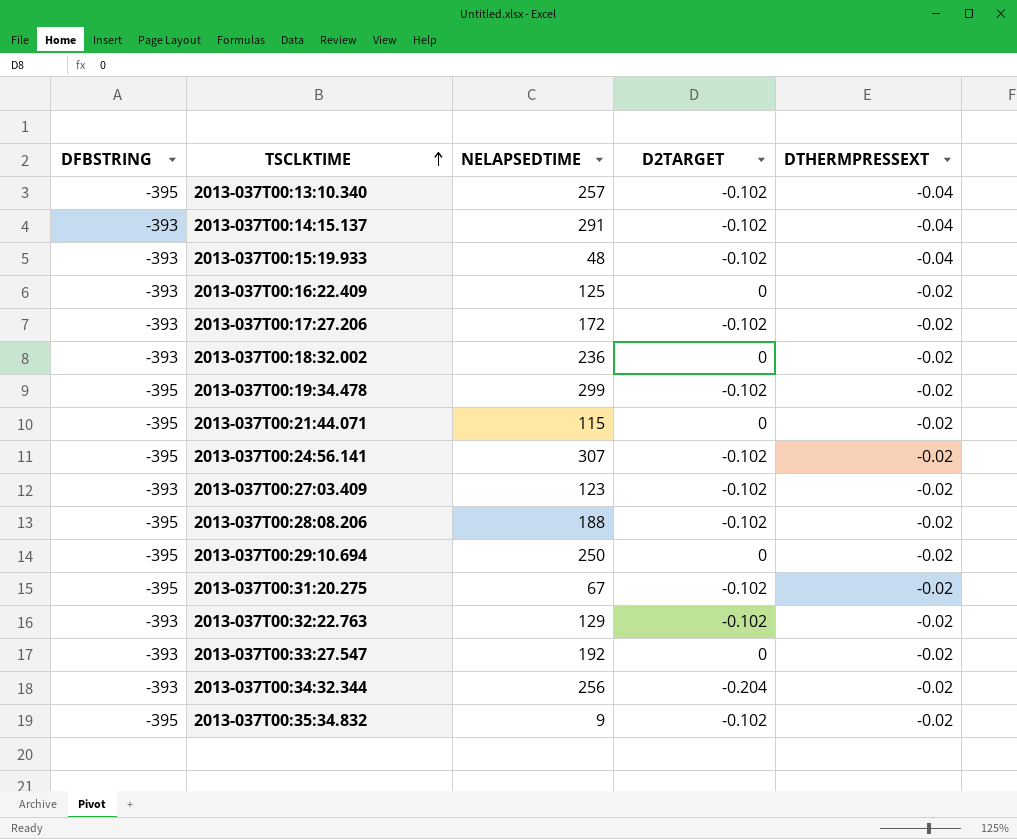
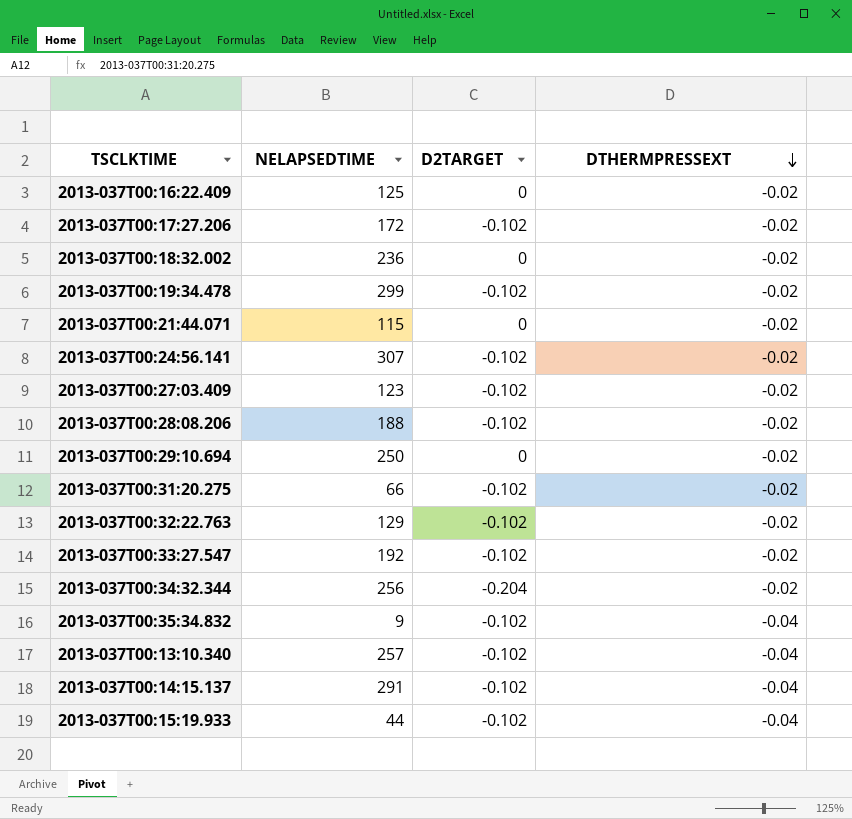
row order: TSCLKTIME ascending -> DTHERMPRESSEXT descending
column DFBSTRING | position: 1 -> none
2013-037T00:31:20.275 | NELAPSEDTIME: 67 -> 66
2013-037T00:33:27.547 | D2TARGET: 0 -> -0.102
2013-037T00:35:34.832 | DTHERMPRESSEXT: -0.02 -> -0.04
2013-037T00:15:19.933 | NELAPSEDTIME: 48 -> 44

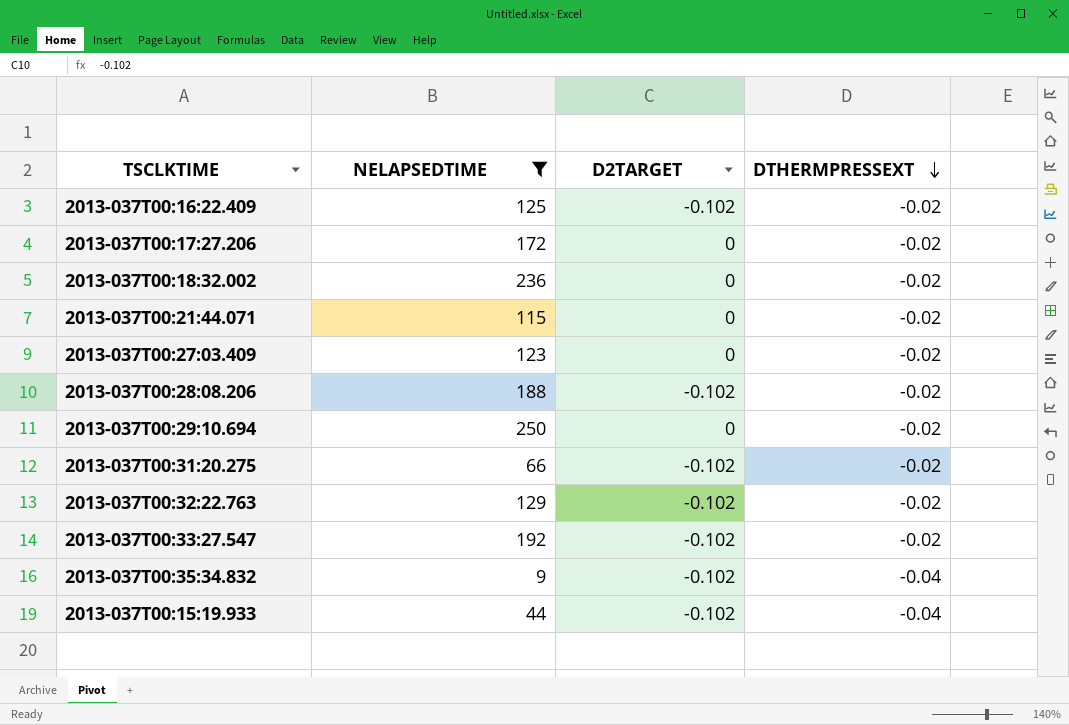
filter: none -> NELAPSEDTIME <= 250
2013-037T00:16:22.409 | D2TARGET: 0 -> -0.102
2013-037T00:17:27.206 | D2TARGET: -0.102 -> 0
2013-037T00:27:03.409 | D2TARGET: -0.102 -> 0

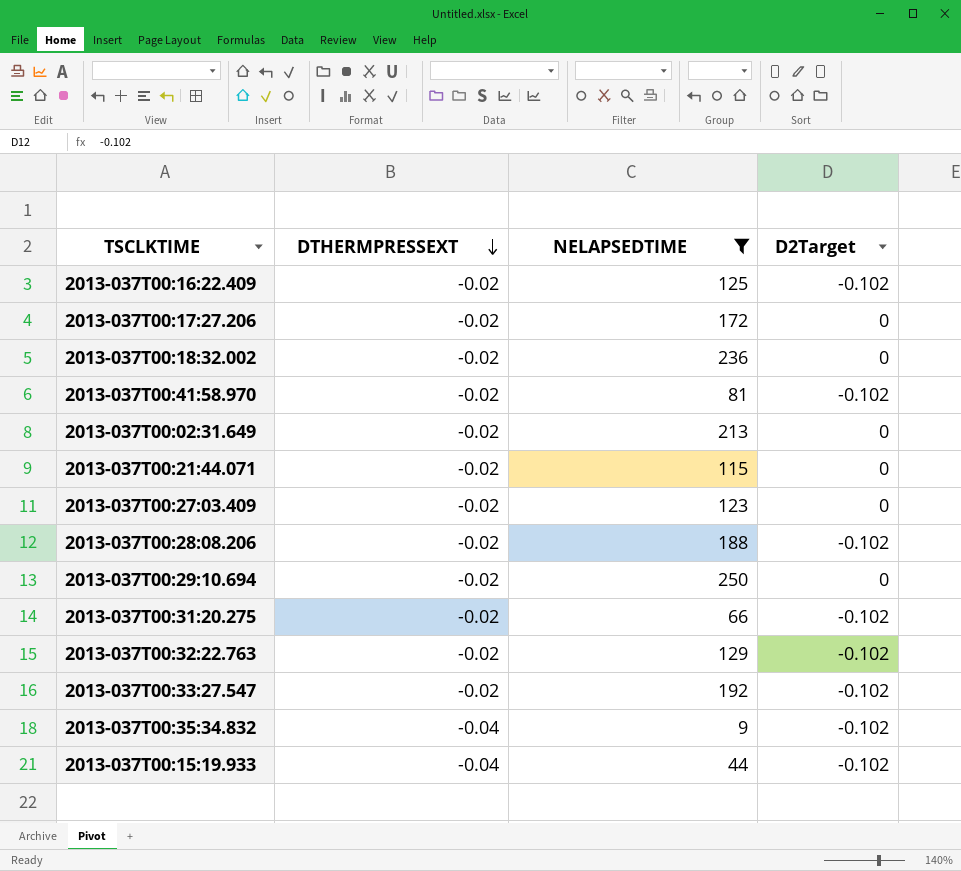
column DTHERMPRESSEXT | position: 4 -> 2
column name: D2TARGET -> D2Target
row 2013-037T00:41:58.970: none -> -0.02 | 81 | -0.102
row 2013-037T00:02:31.649: none -> -0.02 | 213 | 0

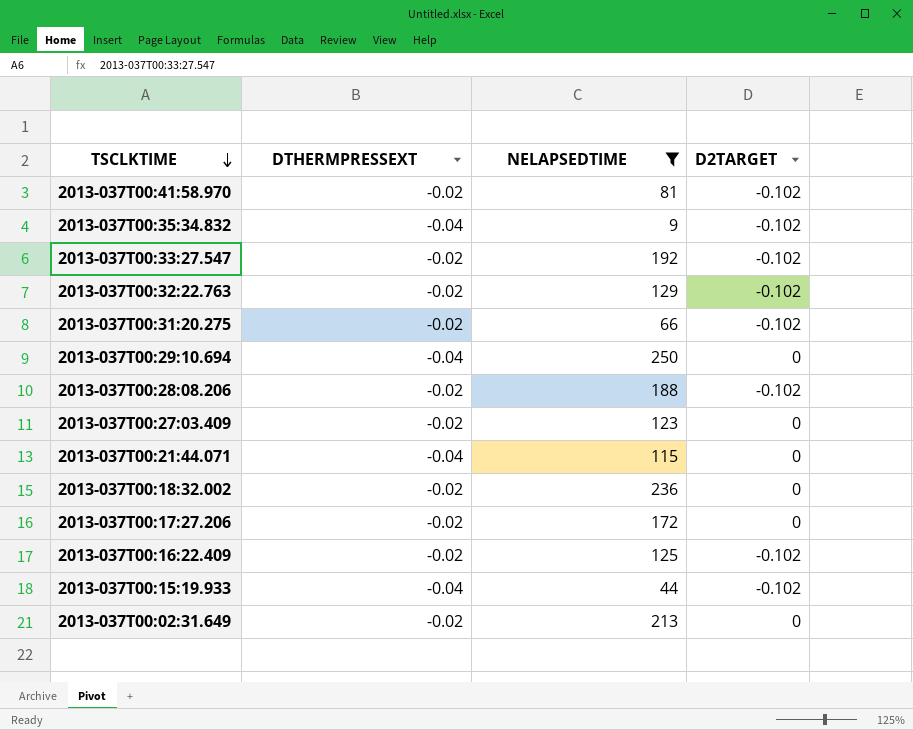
row order: DTHERMPRESSEXT descending -> TSCLKTIME descending
column name: D2Target -> D2TARGET
2013-037T00:29:10.694 | DTHERMPRESSEXT: -0.02 -> -0.04
2013-037T00:21:44.071 | DTHERMPRESSEXT: -0.02 -> -0.04

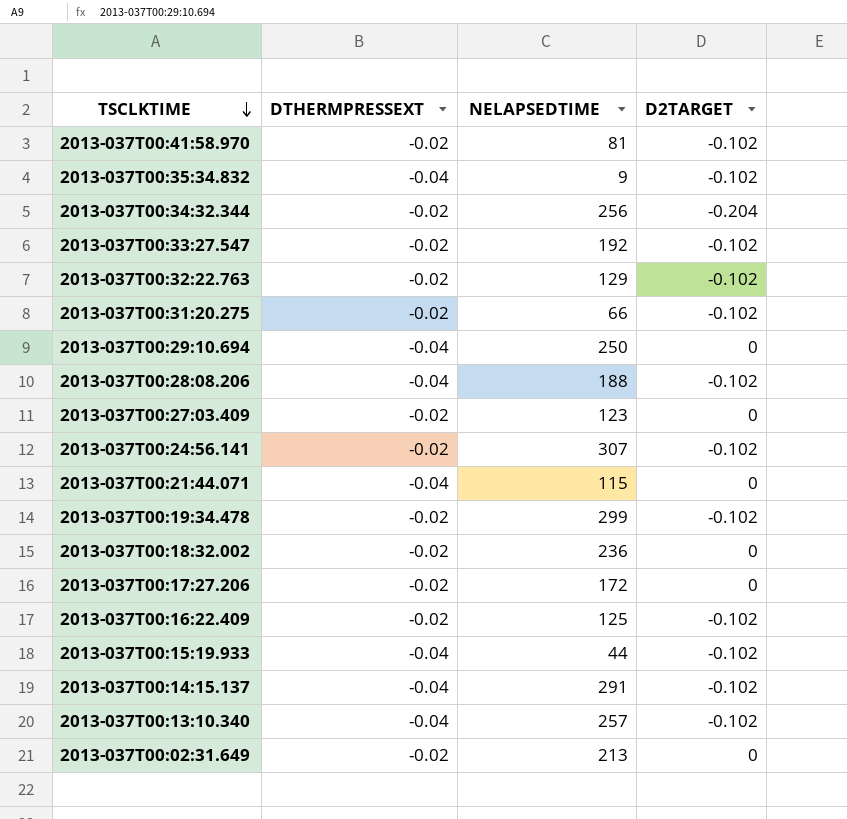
filter: NELAPSEDTIME <= 250 -> none
2013-037T00:28:08.206 | DTHERMPRESSEXT: -0.02 -> -0.04

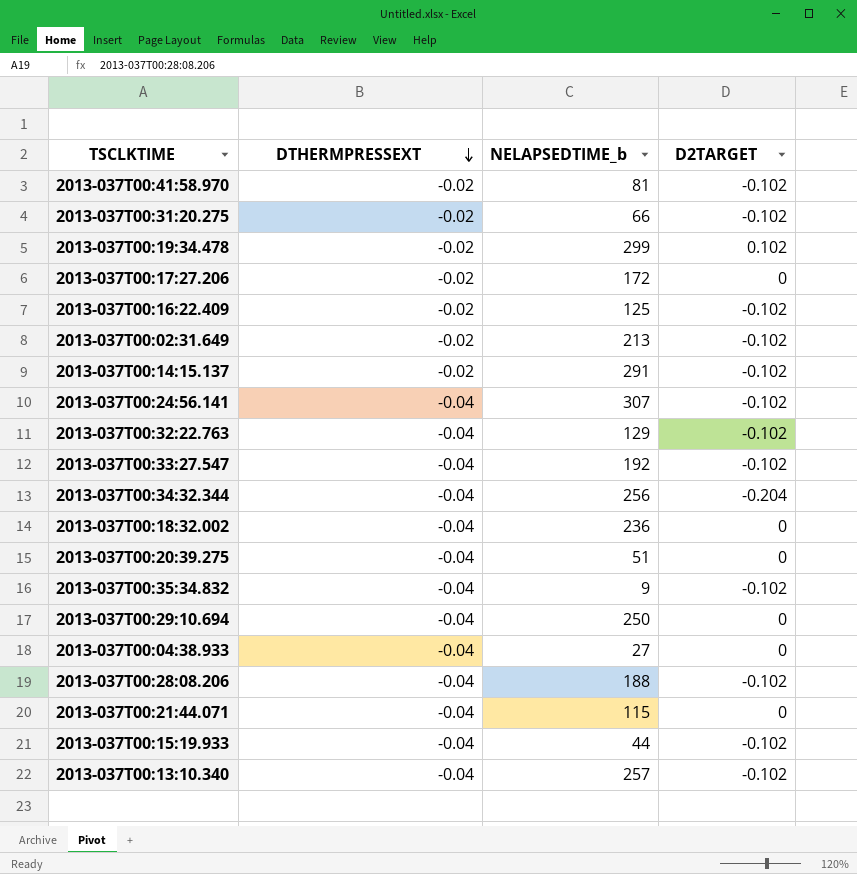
row order: TSCLKTIME descending -> DTHERMPRESSEXT descending
column name: NELAPSEDTIME -> NELAPSEDTIME_b
row 2013-037T00:27:03.409: -0.02 | 123 | 0 -> none
2013-037T00:19:34.478 | D2TARGET: -0.102 -> 0.102
2013-037T00:02:31.649 | D2TARGET: 0 -> -0.102
2013-037T00:14:15.137 | DTHERMPRESSEXT: -0.04 -> -0.02
2013-037T00:24:56.141 | DTHERMPRESSEXT: -0.02 -> -0.04
2013-037T00:32:22.763 | DTHERMPRESSEXT: -0.02 -> -0.04
2013-037T00:33:27.547 | DTHERMPRESSEXT: -0.02 -> -0.04
2013-037T00:34:32.344 | DTHERMPRESSEXT: -0.02 -> -0.04
2013-037T00:18:32.002 | DTHERMPRESSEXT: -0.02 -> -0.04
row 2013-037T00:20:39.275: none -> -0.04 | 51 | 0
row 2013-037T00:04:38.933: none -> -0.04 | 27 | 0

